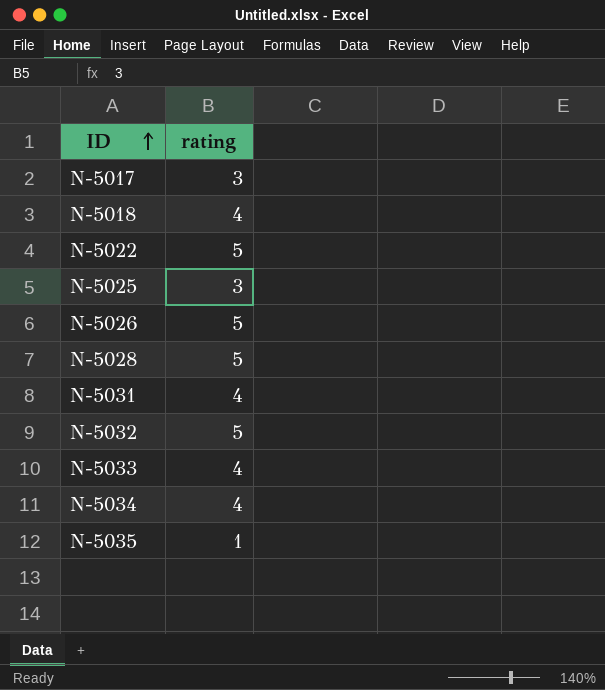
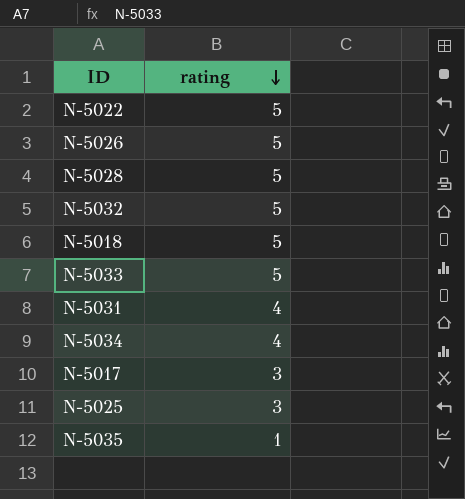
row order: ID ascending -> rating descending
N-5018 | rating: 4 -> 5
N-5033 | rating: 4 -> 5

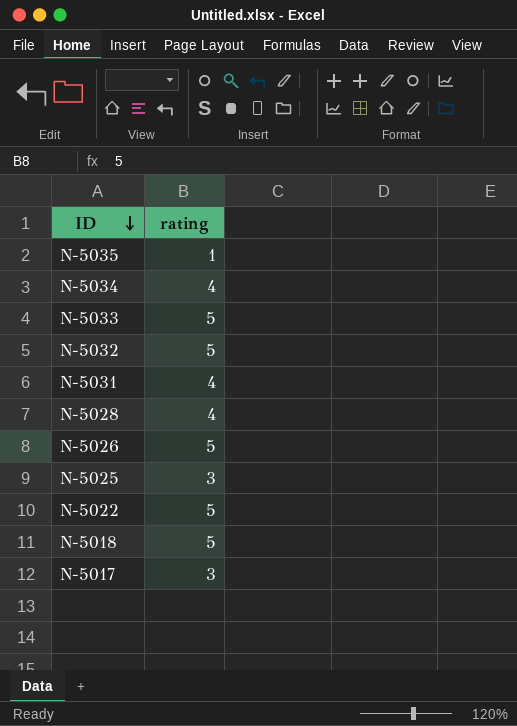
row order: rating descending -> ID descending
N-5028 | rating: 5 -> 4

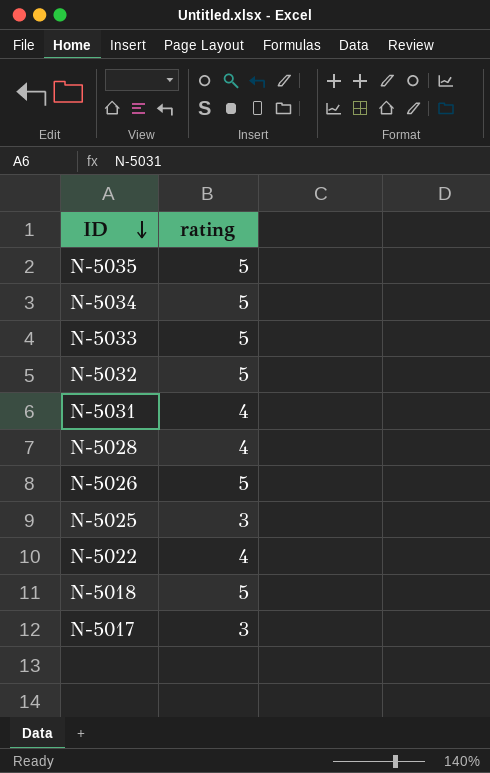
N-5035 | rating: 1 -> 5
N-5034 | rating: 4 -> 5
N-5022 | rating: 5 -> 4

